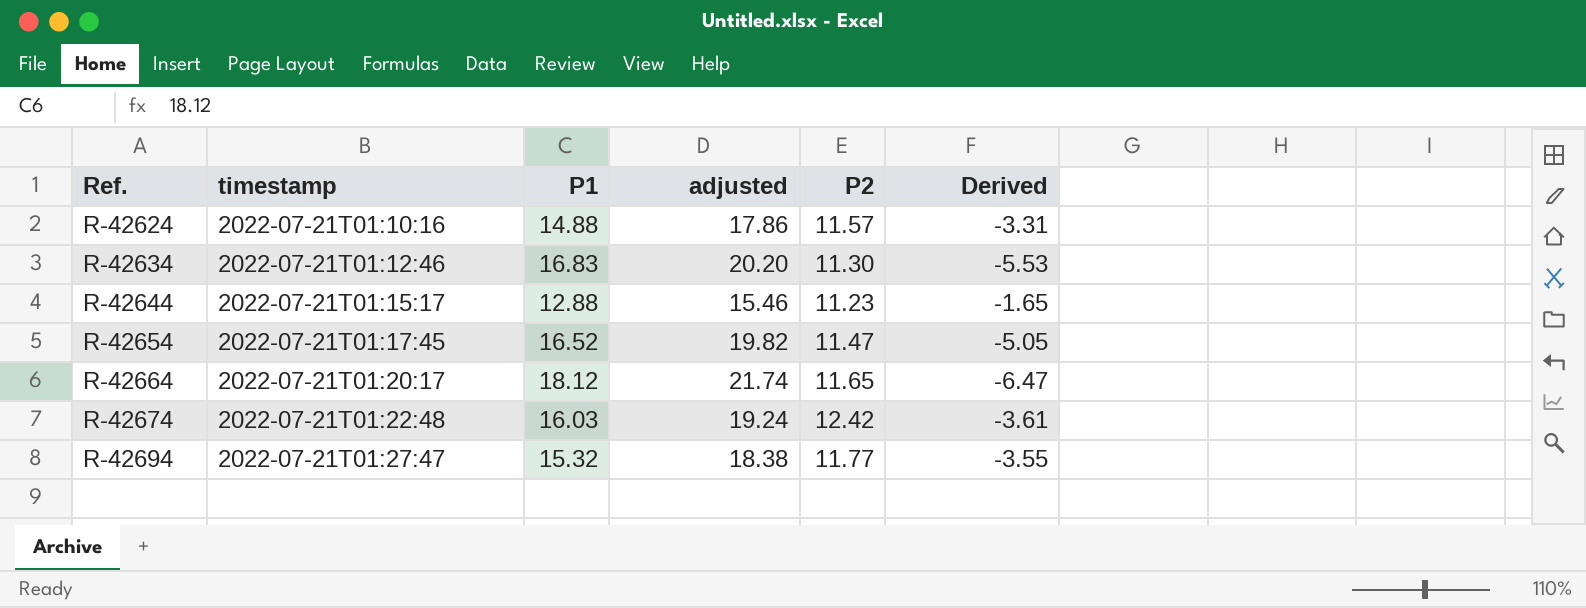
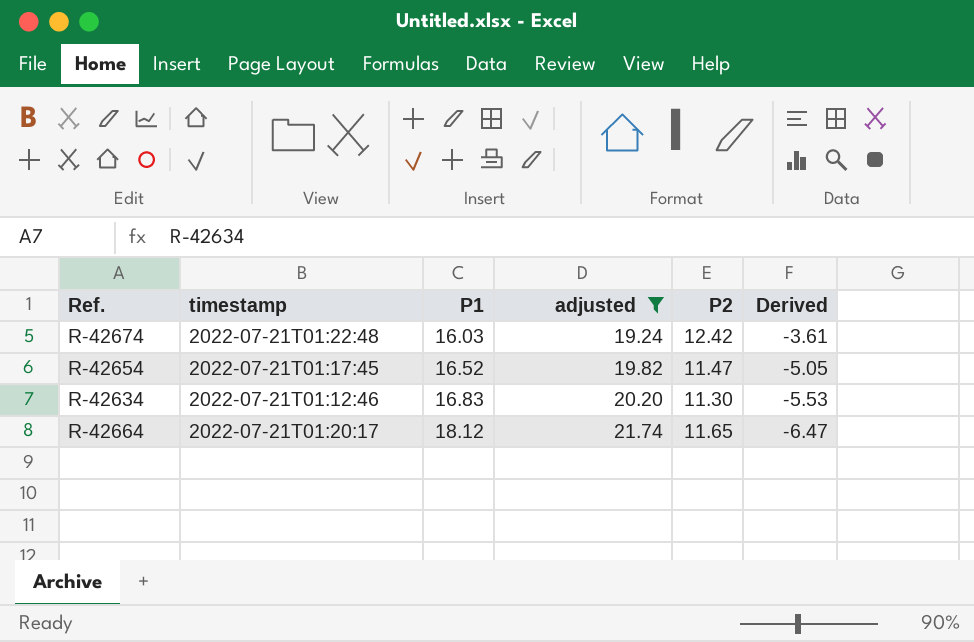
filter: none -> adjusted >= 19.24
row order: Ref. ascending -> P1 ascending

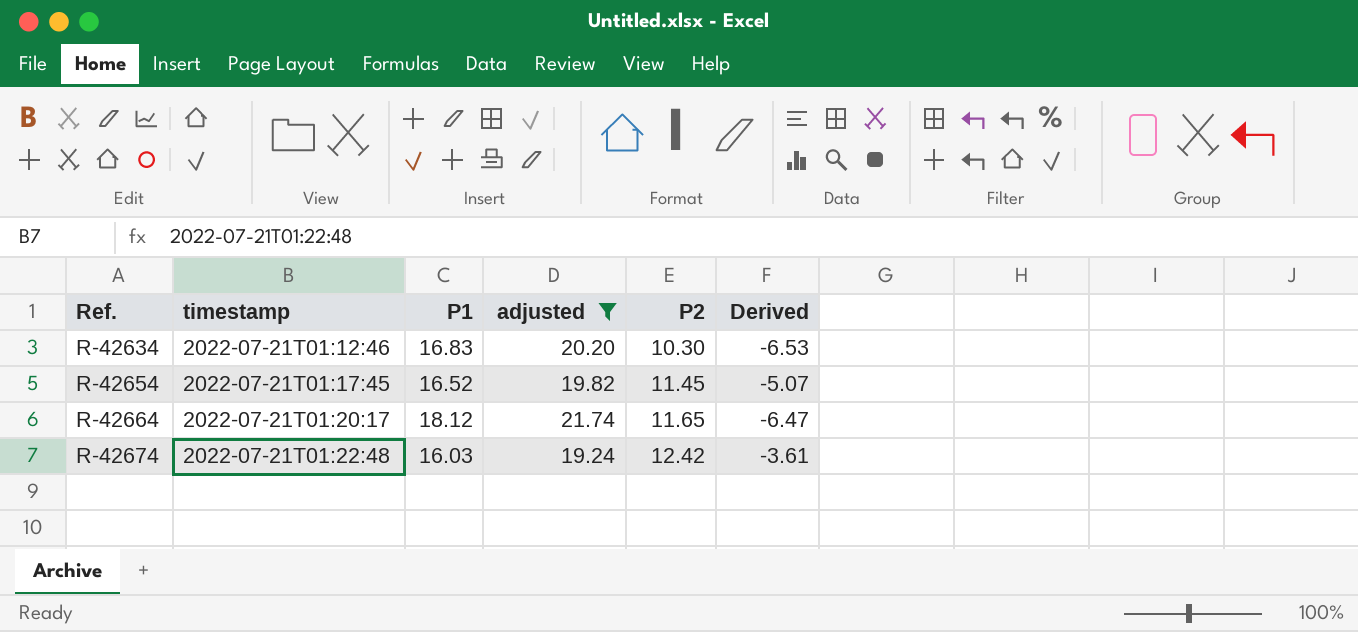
row order: P1 ascending -> Ref. ascending
R-42634 | P2: 11.30 -> 10.30
R-42634 | Derived: -5.53 -> -6.53
R-42654 | P2: 11.47 -> 11.45
R-42654 | Derived: -5.05 -> -5.07

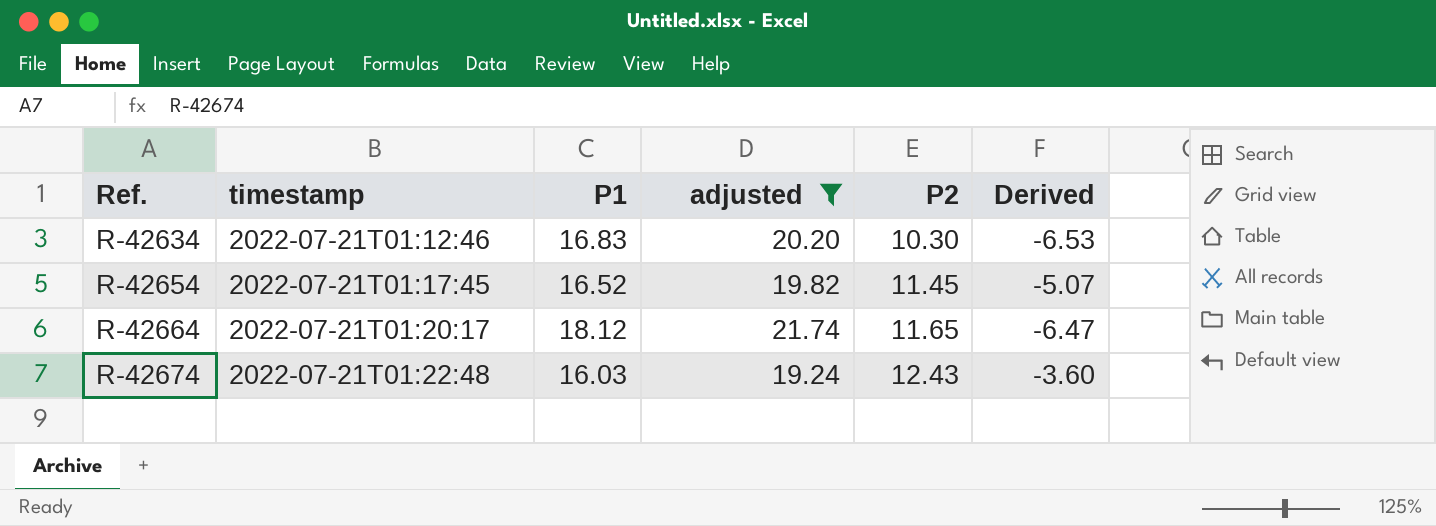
R-42674 | P2: 12.42 -> 12.43
R-42674 | Derived: -3.61 -> -3.60

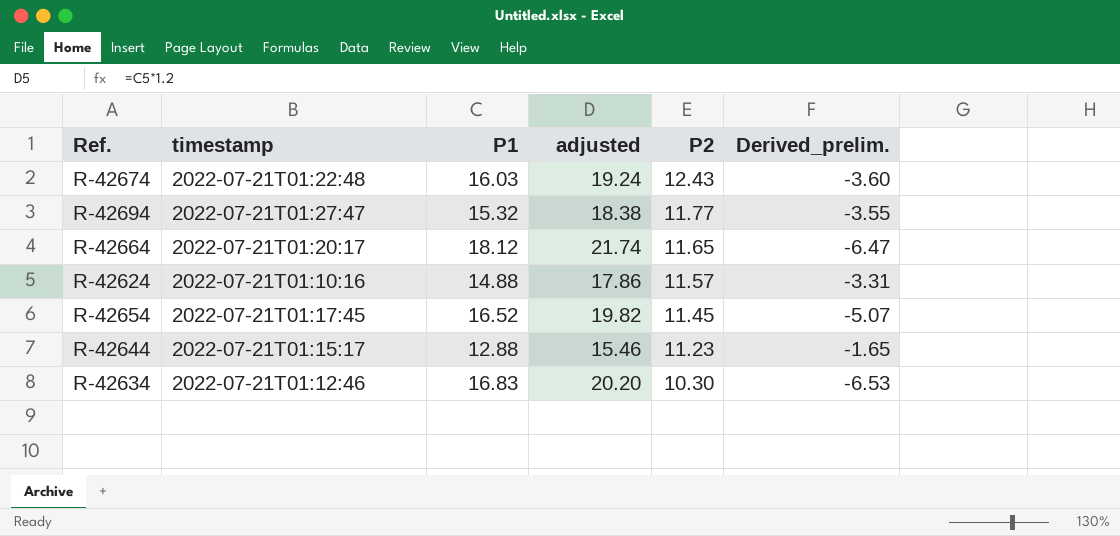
filter: adjusted >= 19.24 -> none
row order: Ref. ascending -> P2 descending
column name: Derived -> Derived_prelim.

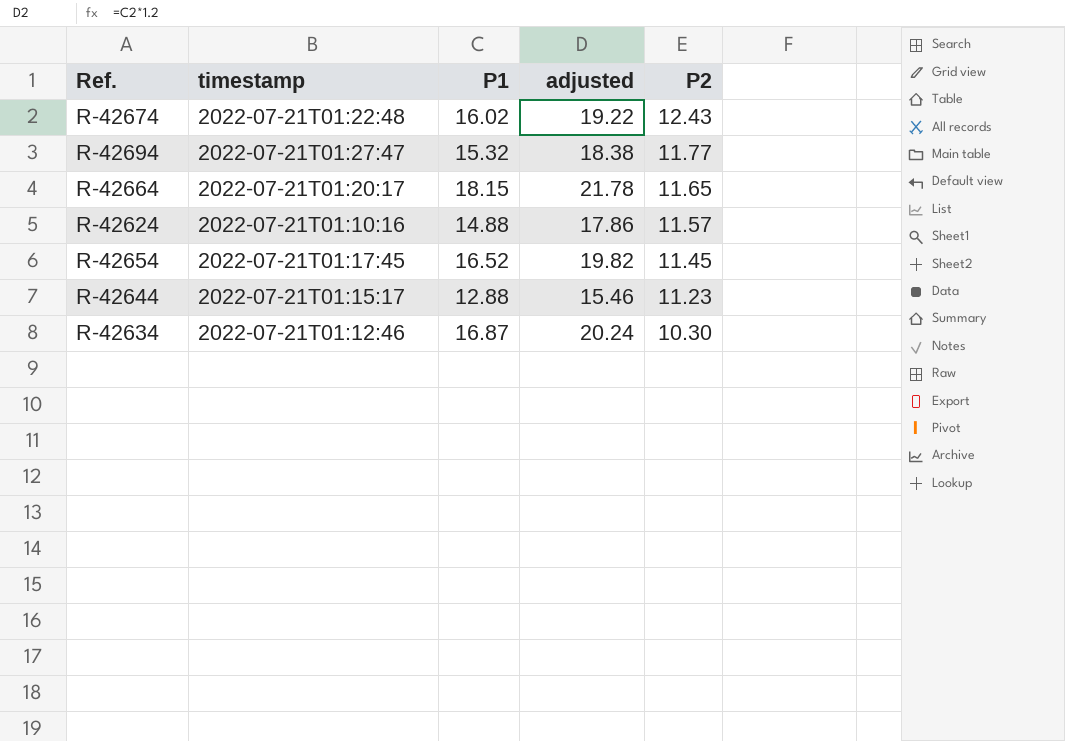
column Derived_prelim. | formula: [P2] - [P1] -> none
R-42674 | P1: 16.03 -> 16.02
R-42674 | adjusted: 19.24 -> 19.22
R-42664 | P1: 18.12 -> 18.15
R-42664 | adjusted: 21.74 -> 21.78
R-42634 | P1: 16.83 -> 16.87
R-42634 | adjusted: 20.20 -> 20.24

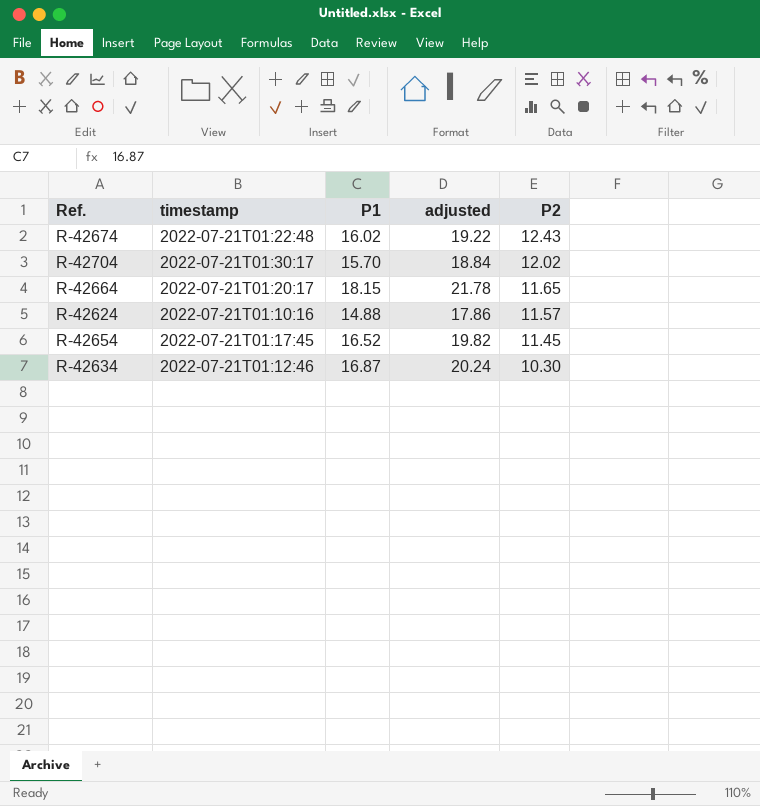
row R-42694: 2022-07-21T01:27:47 | 15.32 | 18.38 | 11.77 -> none
row R-42644: 2022-07-21T01:15:17 | 12.88 | 15.46 | 11.23 -> none
row R-42704: none -> 2022-07-21T01:30:17 | 15.70 | 18.84 | 12.02

